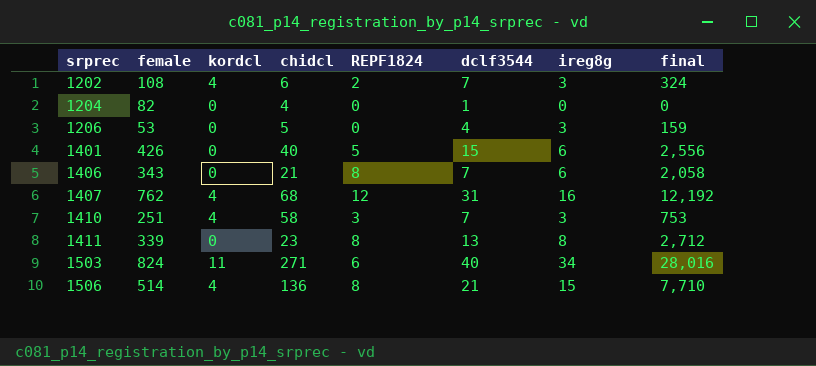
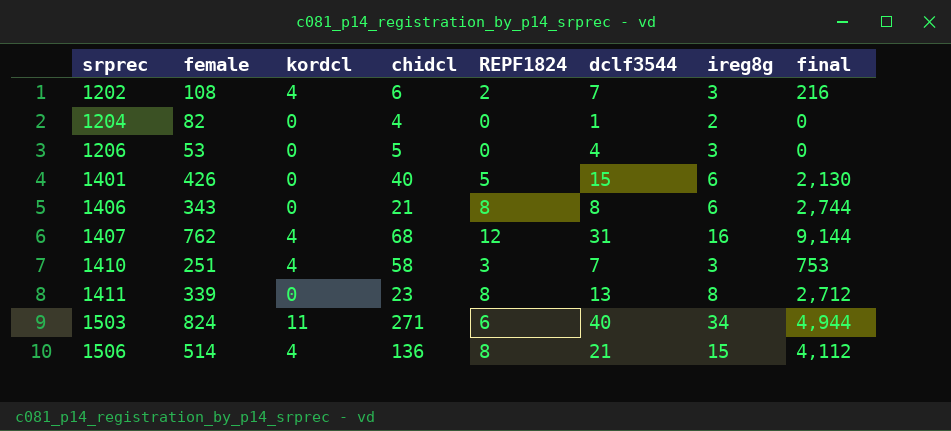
column final | formula: [female] * [ireg8g] -> [female] * [REPF1824]
1204 | ireg8g: 0 -> 2
1406 | dclf3544: 7 -> 8

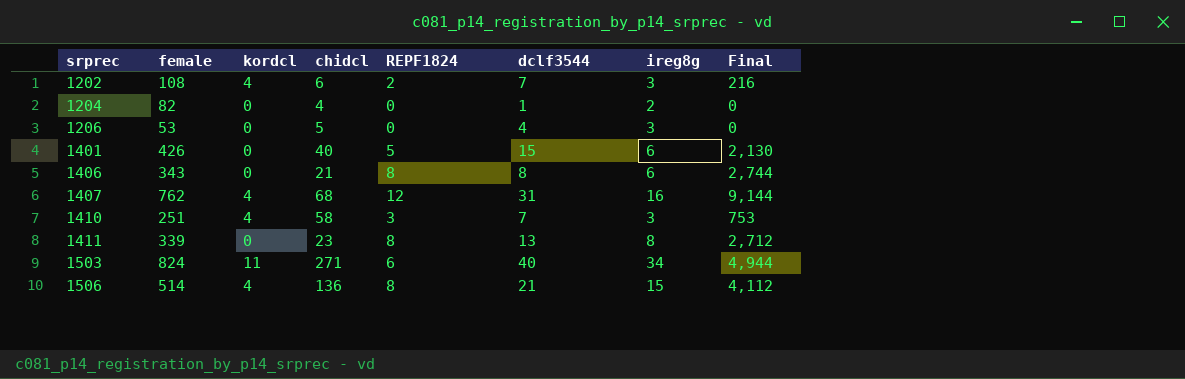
column name: final -> Final

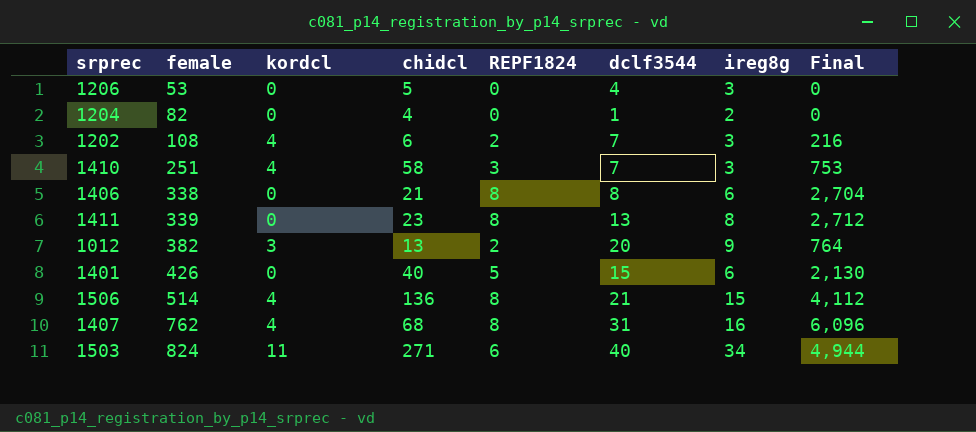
row order: srprec ascending -> female ascending
1406 | female: 343 -> 338
1406 | Final: 2,744 -> 2,704
row 1012: none -> 382 | 3 | 13 | 2 | 20 | 9 | 764
1407 | REPF1824: 12 -> 8
1407 | Final: 9,144 -> 6,096

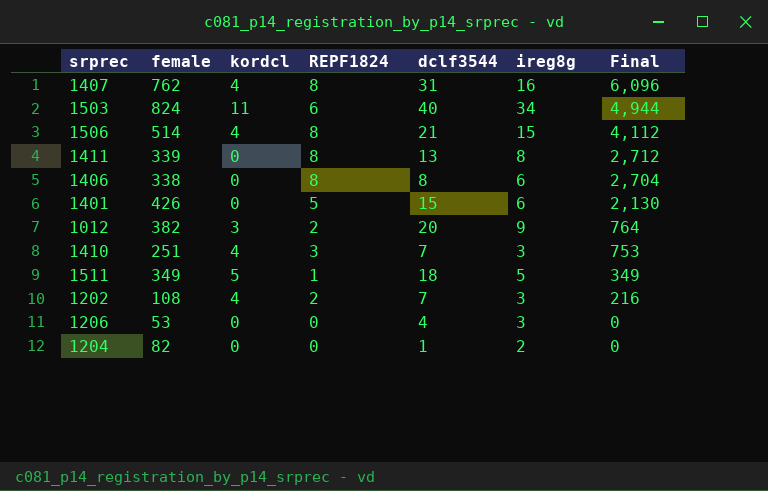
row order: female ascending -> Final descending
column chidcl | position: 4 -> none
row 1511: none -> 349 | 5 | 1 | 18 | 5 | 349

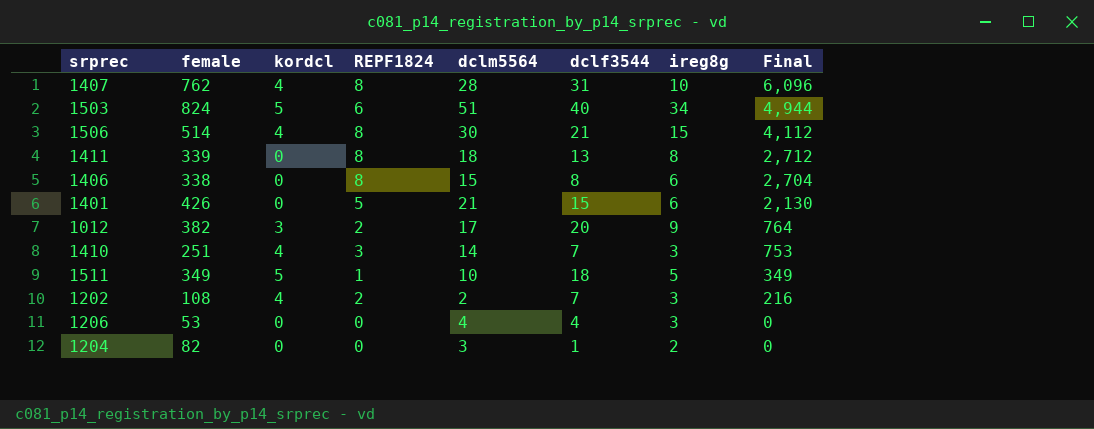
column dclm5564 | position: none -> 5
1407 | ireg8g: 16 -> 10
1503 | kordcl: 11 -> 5

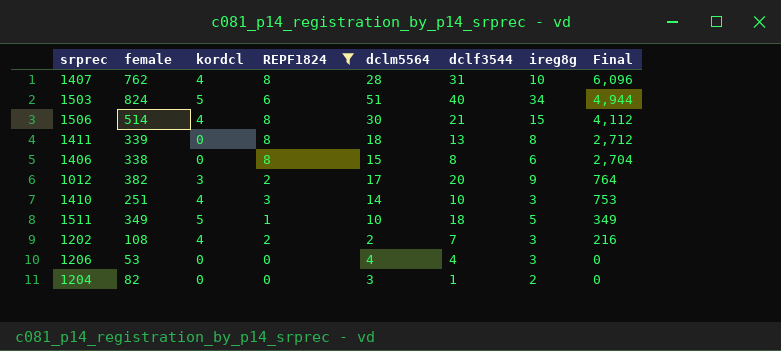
filter: none -> REPF1824 != 5
1410 | dclf3544: 7 -> 10

